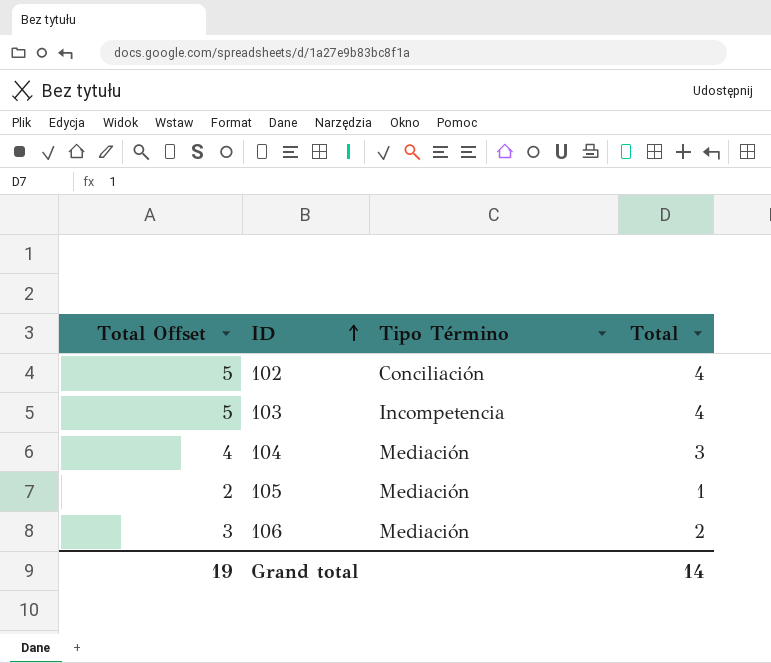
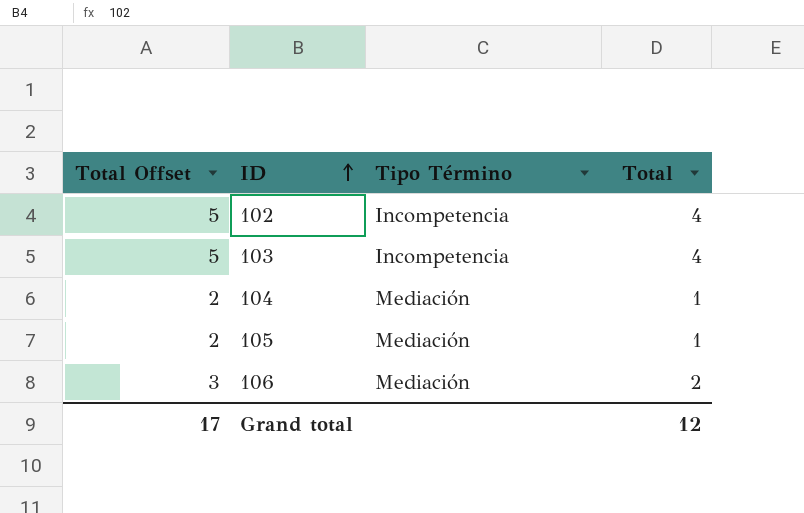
102 | Tipo Término: Conciliación -> Incompetencia
104 | Total Offset: 4 -> 2
104 | Total: 3 -> 1
Grand total | Total Offset: 19 -> 17
Grand total | Total: 14 -> 12

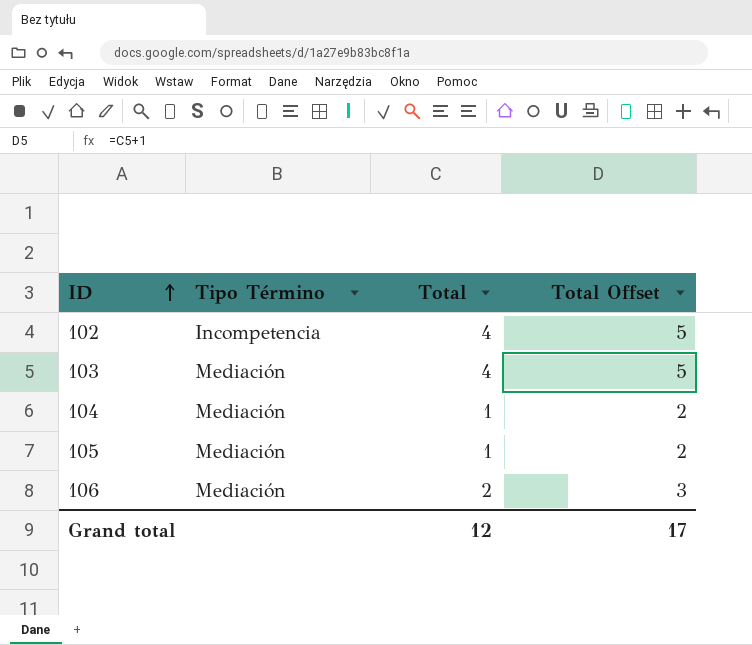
column Total Offset | position: 1 -> 4
103 | Tipo Término: Incompetencia -> Mediación

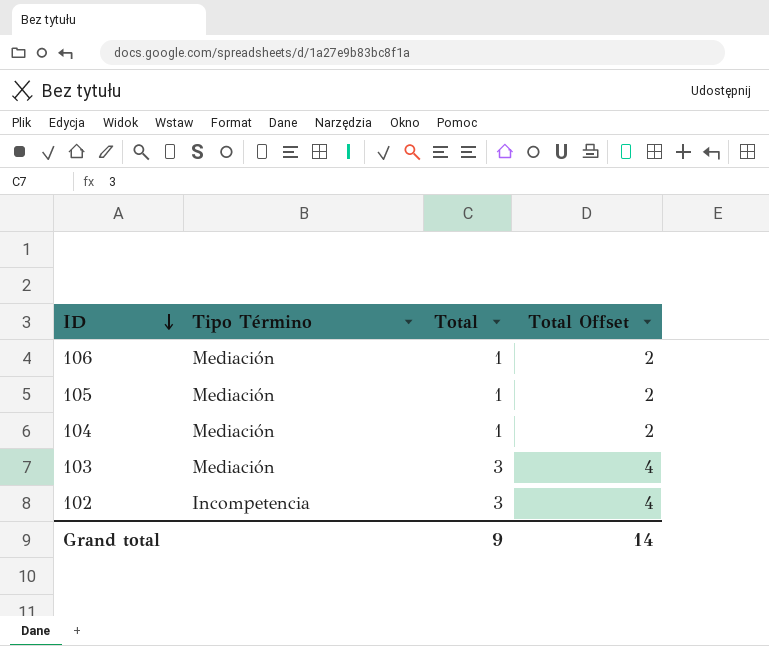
row order: ID ascending -> ID descending
106 | Total: 2 -> 1
106 | Total Offset: 3 -> 2
103 | Total: 4 -> 3
103 | Total Offset: 5 -> 4
102 | Total: 4 -> 3
102 | Total Offset: 5 -> 4
Grand total | Total: 12 -> 9
Grand total | Total Offset: 17 -> 14

